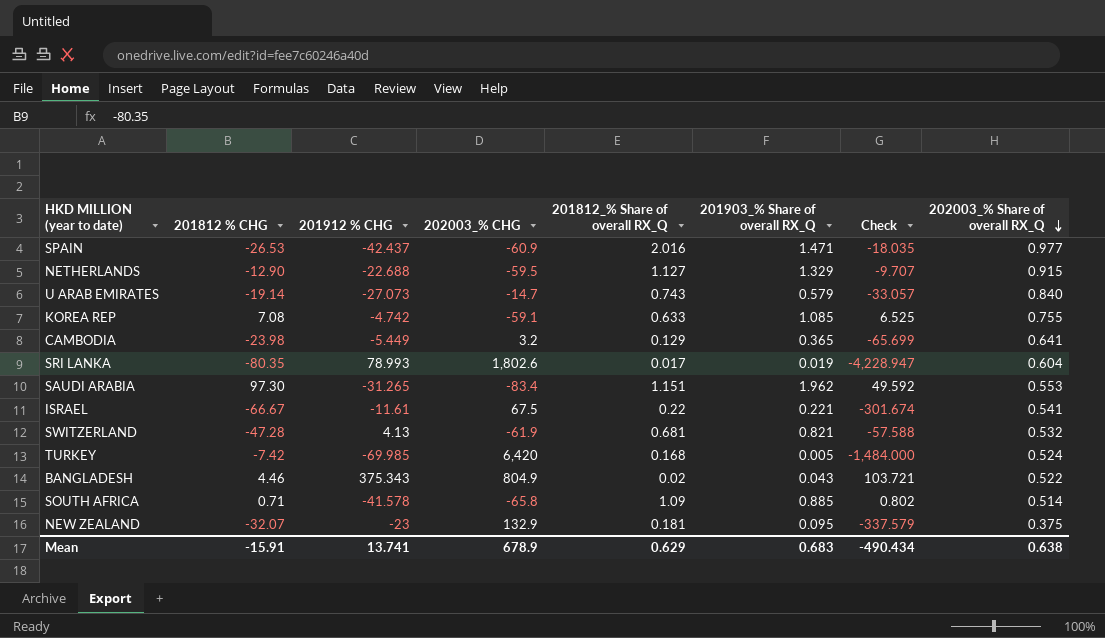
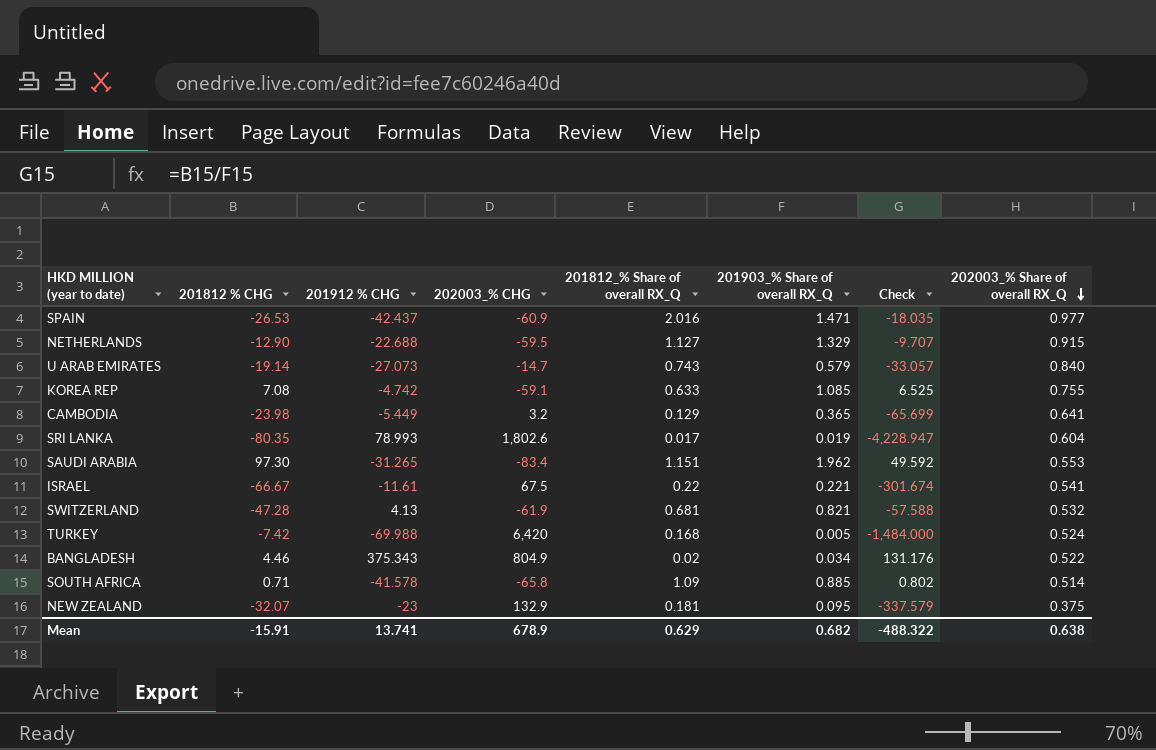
TURKEY | 201912 % CHG: -69.985 -> -69.988
BANGLADESH | 201903_% Share of overall RX_Q: 0.043 -> 0.034
BANGLADESH | Check: 103.721 -> 131.176
Mean | 201903_% Share of overall RX_Q: 0.683 -> 0.682
Mean | Check: -490.434 -> -488.322

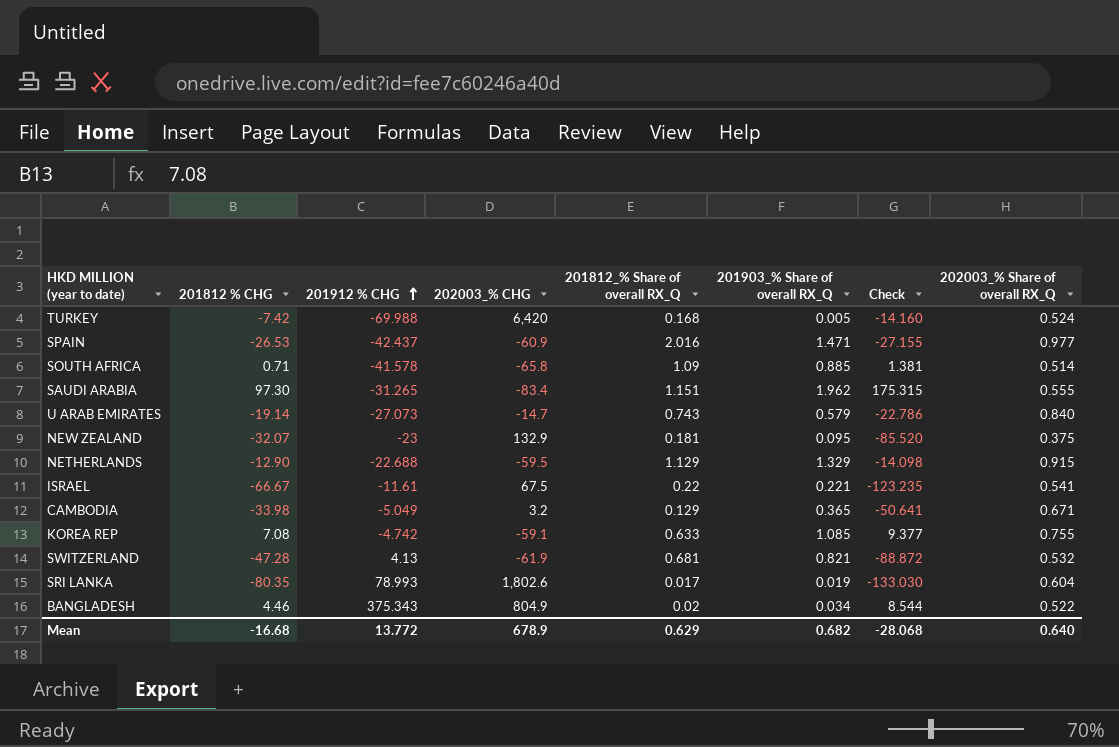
row order: 202003_% Share of overall RX_Q descending -> 201912 % CHG ascending
column Check | formula: [201812 % CHG] / [201903_% Share of overall RX_Q] -> [201812 % CHG] / [202003_% Share of overall RX_Q]
SAUDI ARABIA | 202003_% Share of overall RX_Q: 0.553 -> 0.555
NETHERLANDS | 201812_% Share of overall RX_Q: 1.127 -> 1.129
CAMBODIA | 201812 % CHG: -23.98 -> -33.98
CAMBODIA | 201912 % CHG: -5.449 -> -5.049
CAMBODIA | 202003_% Share of overall RX_Q: 0.641 -> 0.671
Mean | 201812 % CHG: -15.91 -> -16.68
Mean | 201912 % CHG: 13.741 -> 13.772
Mean | Check: -488.322 -> -28.068
Mean | 202003_% Share of overall RX_Q: 0.638 -> 0.640

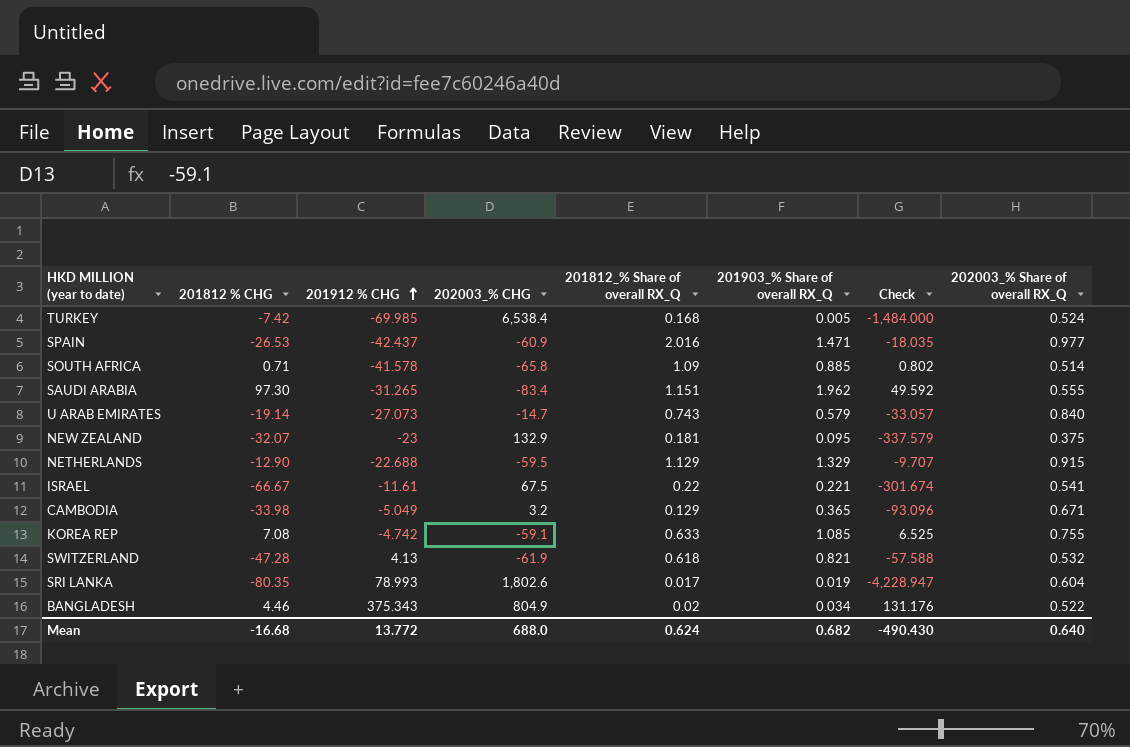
column Check | formula: [201812 % CHG] / [202003_% Share of overall RX_Q] -> [201812 % CHG] / [201903_% Share of overall RX_Q]
TURKEY | 201912 % CHG: -69.988 -> -69.985
TURKEY | 202003_% CHG: 6,420 -> 6,538.4
SWITZERLAND | 201812_% Share of overall RX_Q: 0.681 -> 0.618
Mean | 202003_% CHG: 678.9 -> 688.0
Mean | 201812_% Share of overall RX_Q: 0.629 -> 0.624
Mean | Check: -28.068 -> -490.430

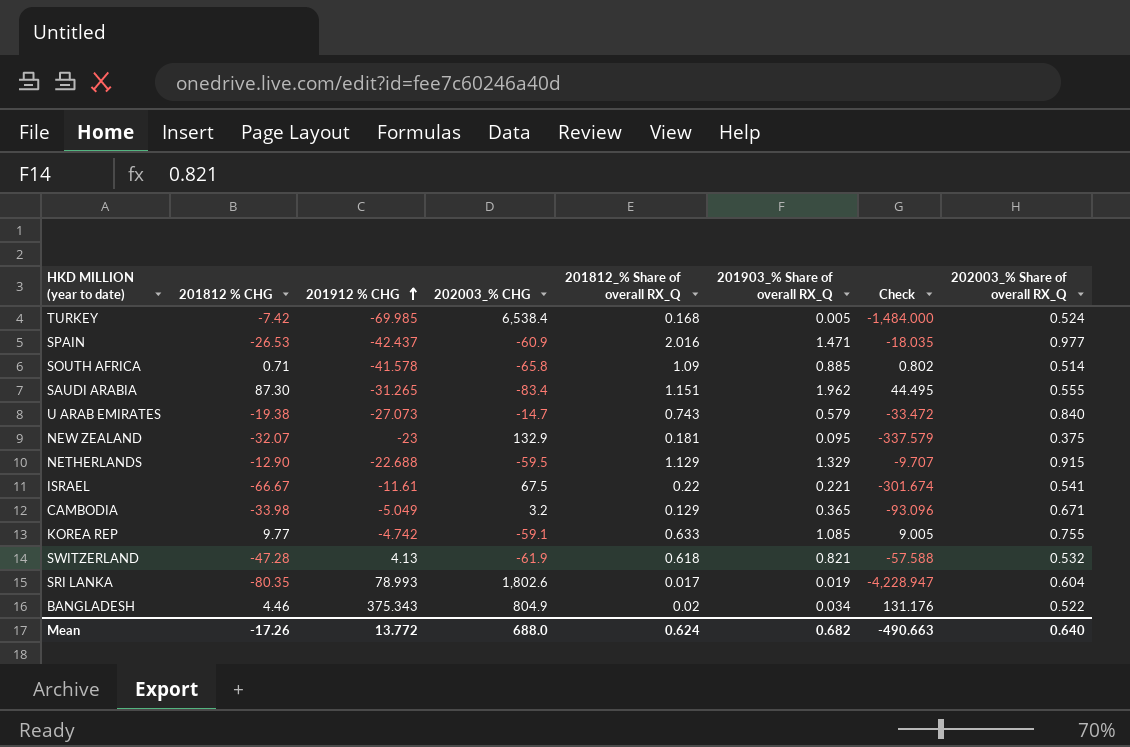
SAUDI ARABIA | 201812 % CHG: 97.30 -> 87.30
SAUDI ARABIA | Check: 49.592 -> 44.495
U ARAB EMIRATES | 201812 % CHG: -19.14 -> -19.38
U ARAB EMIRATES | Check: -33.057 -> -33.472
KOREA REP | 201812 % CHG: 7.08 -> 9.77
KOREA REP | Check: 6.525 -> 9.005
Mean | 201812 % CHG: -16.68 -> -17.26
Mean | Check: -490.430 -> -490.663

